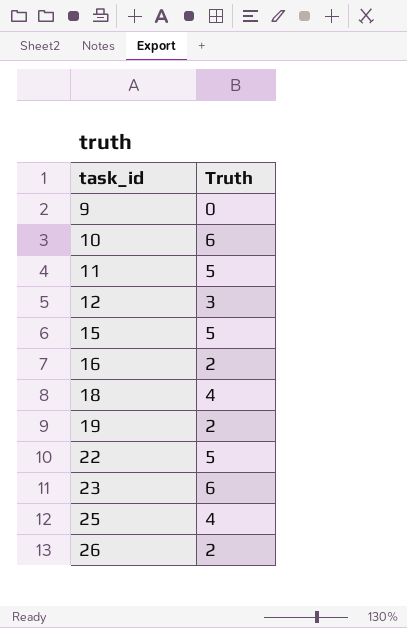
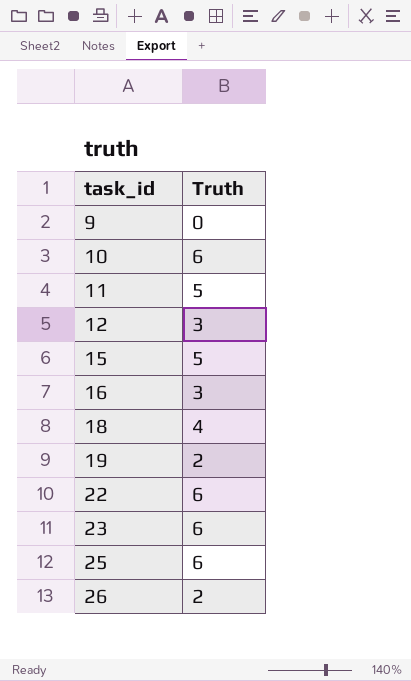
16 | Truth: 2 -> 3
22 | Truth: 5 -> 6
25 | Truth: 4 -> 6

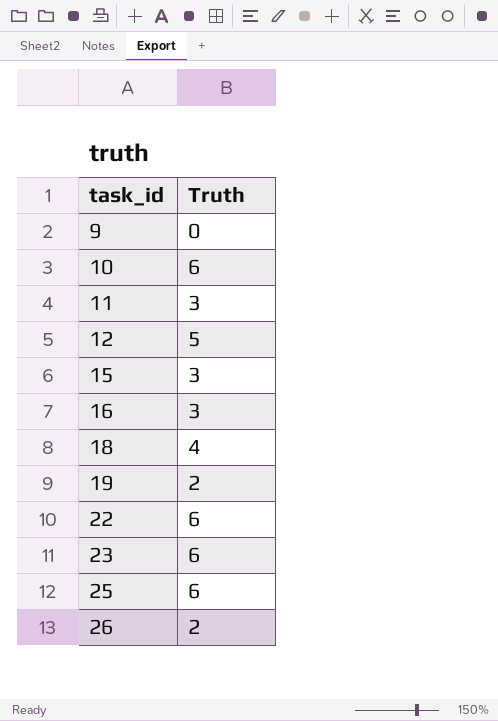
11 | Truth: 5 -> 3
12 | Truth: 3 -> 5
15 | Truth: 5 -> 3

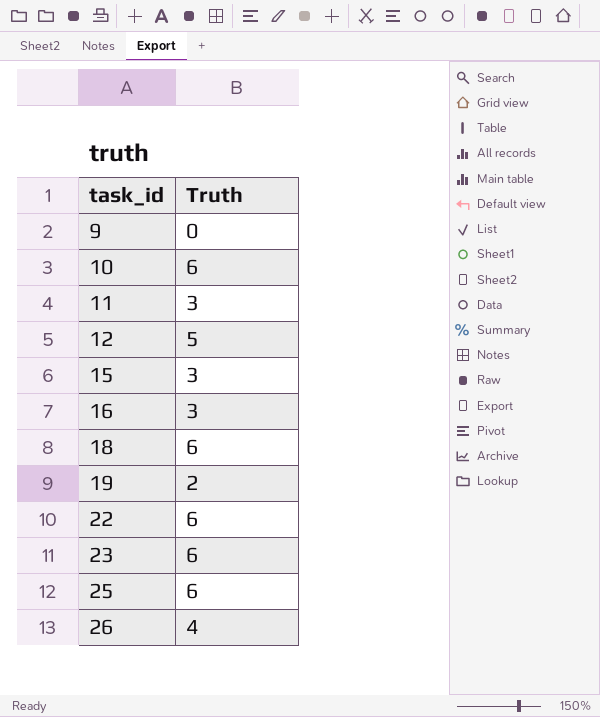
18 | Truth: 4 -> 6
26 | Truth: 2 -> 4

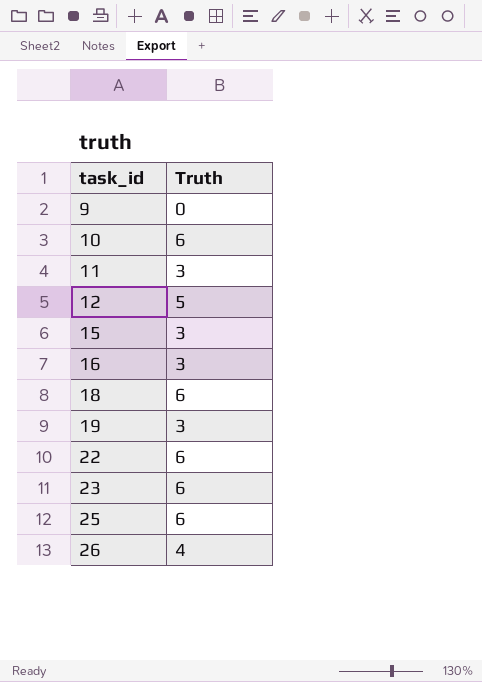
19 | Truth: 2 -> 3

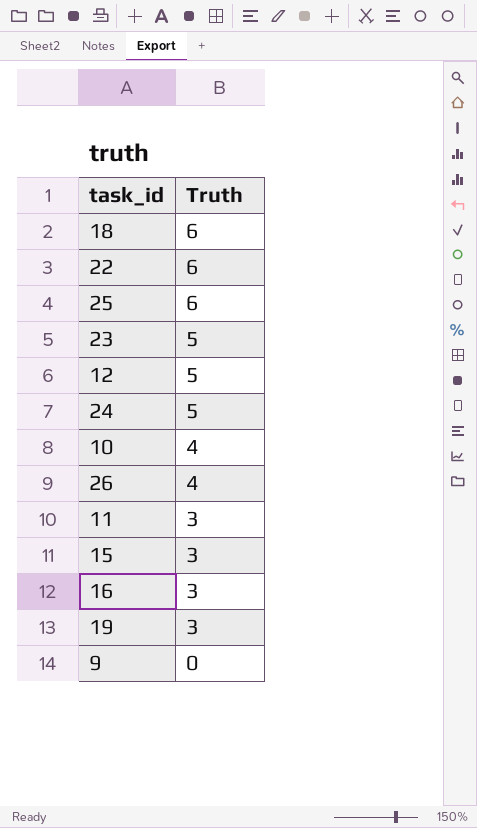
row order: task_id ascending -> Truth descending
23 | Truth: 6 -> 5
row 24: none -> 5
10 | Truth: 6 -> 4

